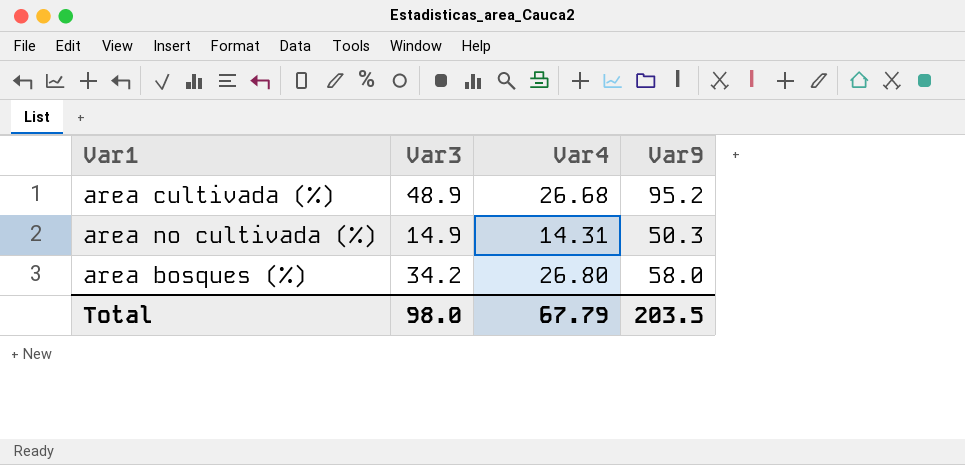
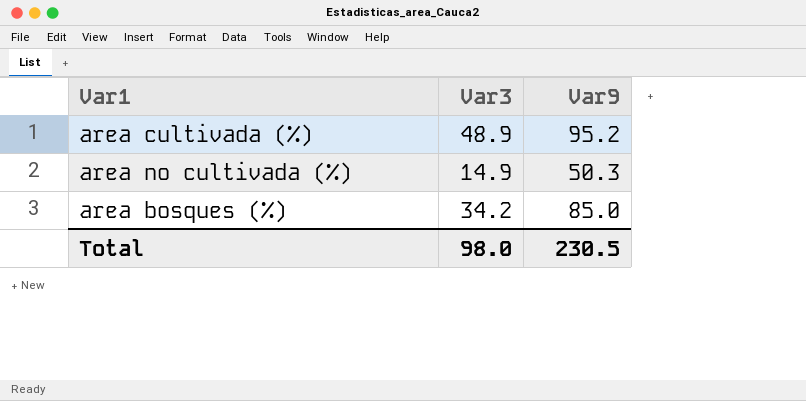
column Var4 | position: 3 -> none
area bosques (%) | Var9: 58.0 -> 85.0
Total | Var9: 203.5 -> 230.5

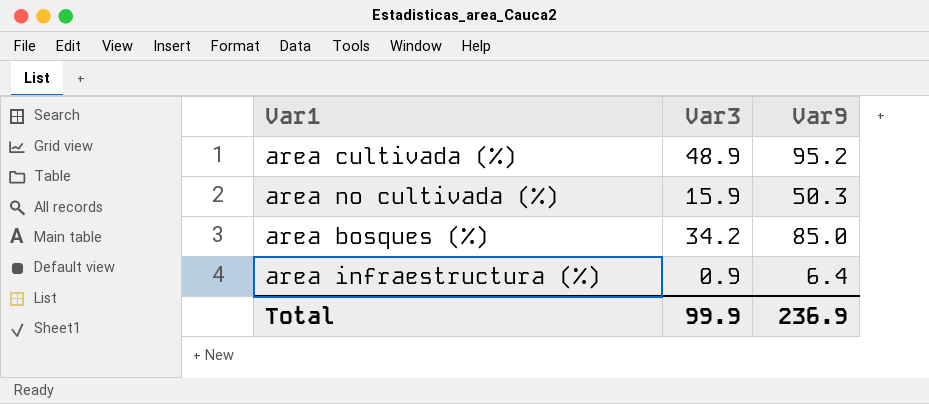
area no cultivada (%) | Var3: 14.9 -> 15.9
row area infraestructura (%): none -> 0.9 | 6.4
Total | Var3: 98.0 -> 99.9
Total | Var9: 230.5 -> 236.9

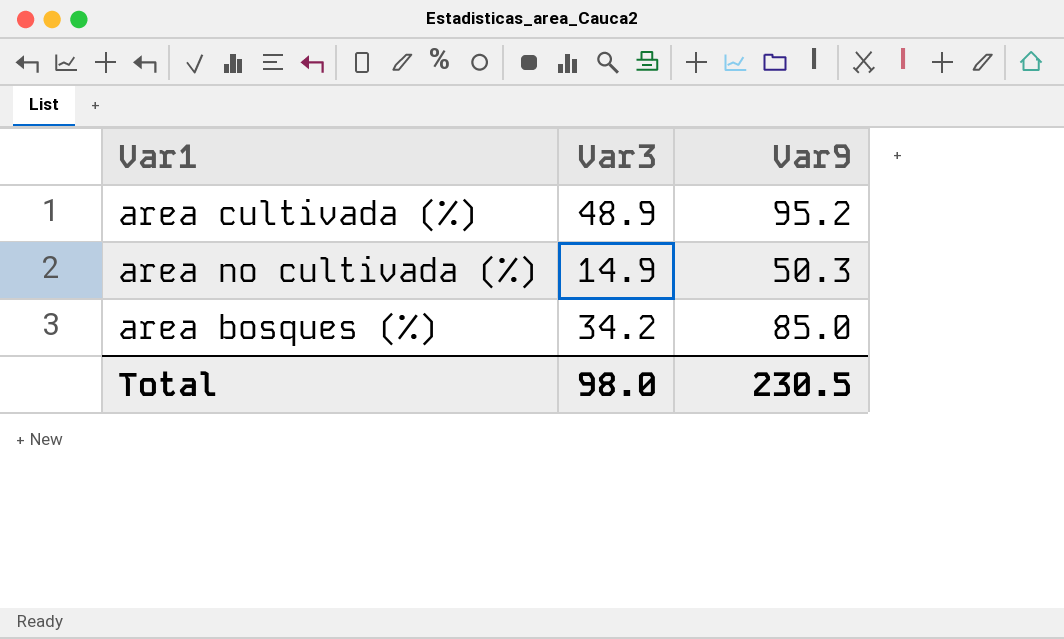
row area infraestructura (%): 0.9 | 6.4 -> none
area no cultivada (%) | Var3: 15.9 -> 14.9
Total | Var3: 99.9 -> 98.0
Total | Var9: 236.9 -> 230.5

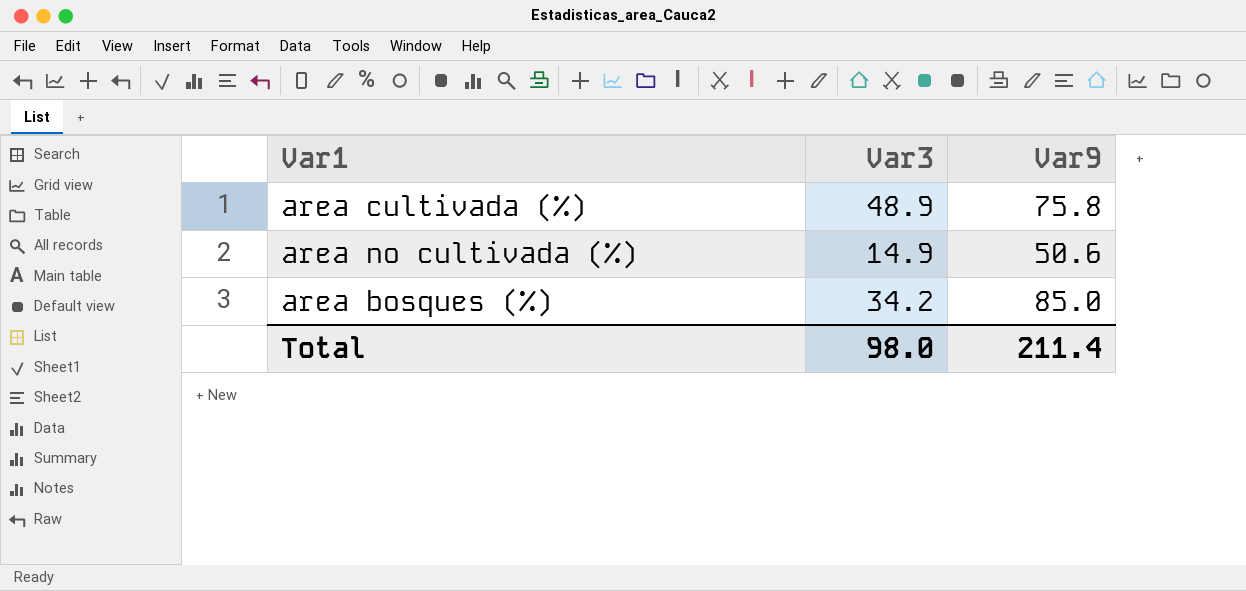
area cultivada (%) | Var9: 95.2 -> 75.8
area no cultivada (%) | Var9: 50.3 -> 50.6
Total | Var9: 230.5 -> 211.4

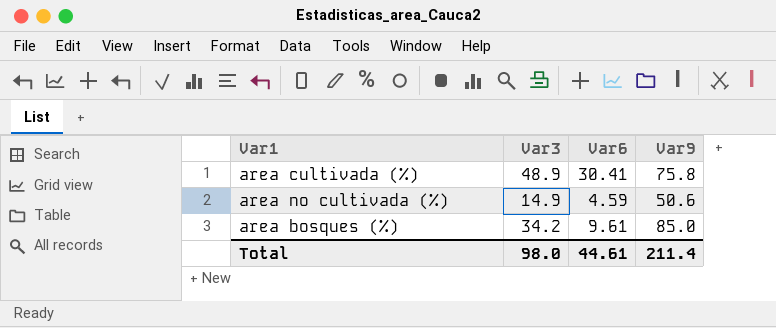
column Var6 | position: none -> 3

